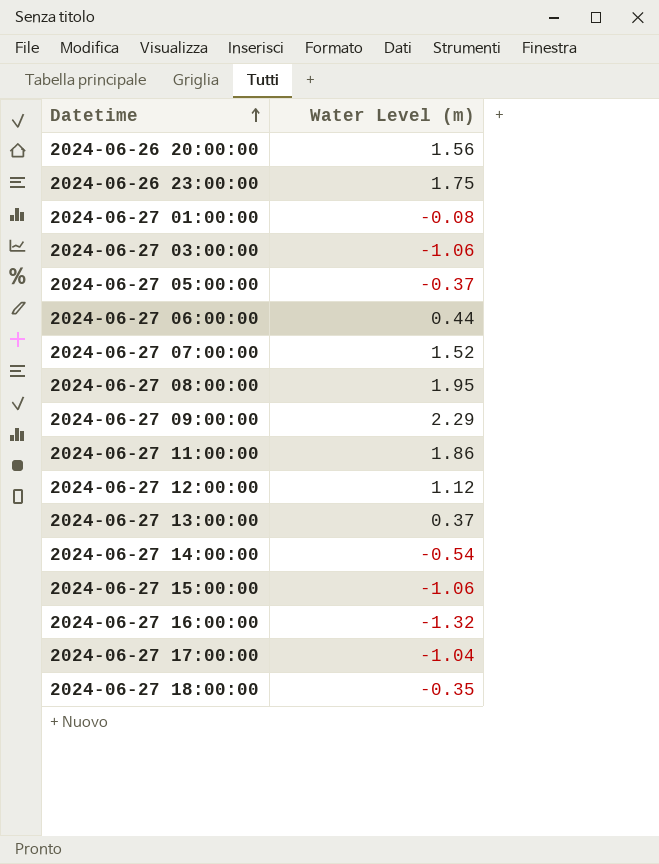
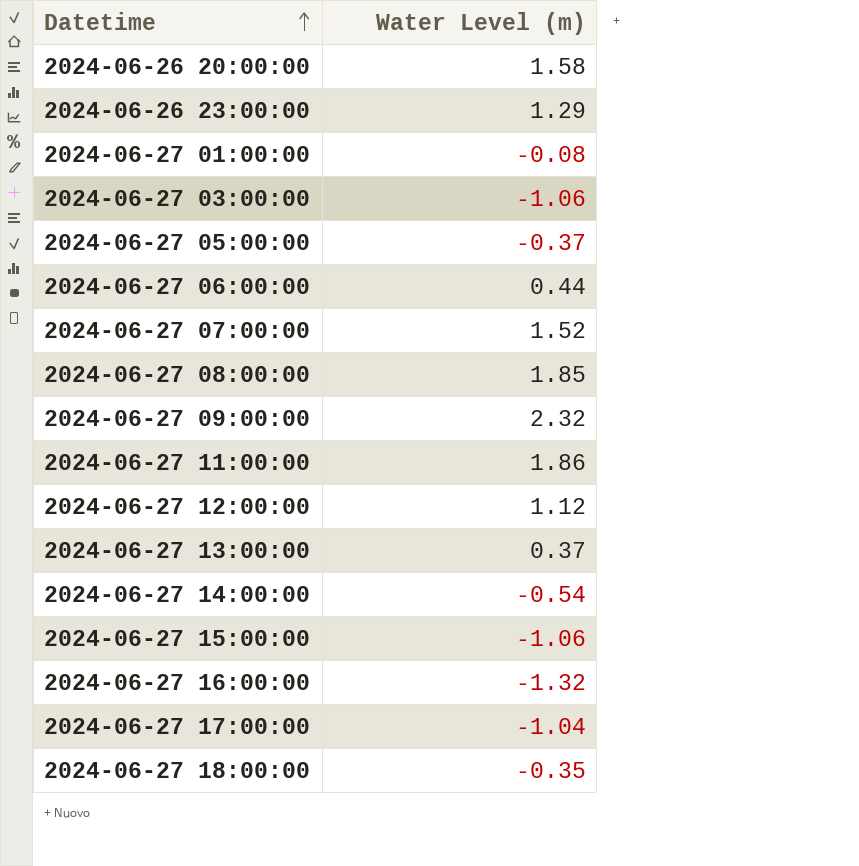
2024-06-26 20:00:00 | Water Level (m): 1.56 -> 1.58
2024-06-26 23:00:00 | Water Level (m): 1.75 -> 1.29
2024-06-27 08:00:00 | Water Level (m): 1.95 -> 1.85
2024-06-27 09:00:00 | Water Level (m): 2.29 -> 2.32

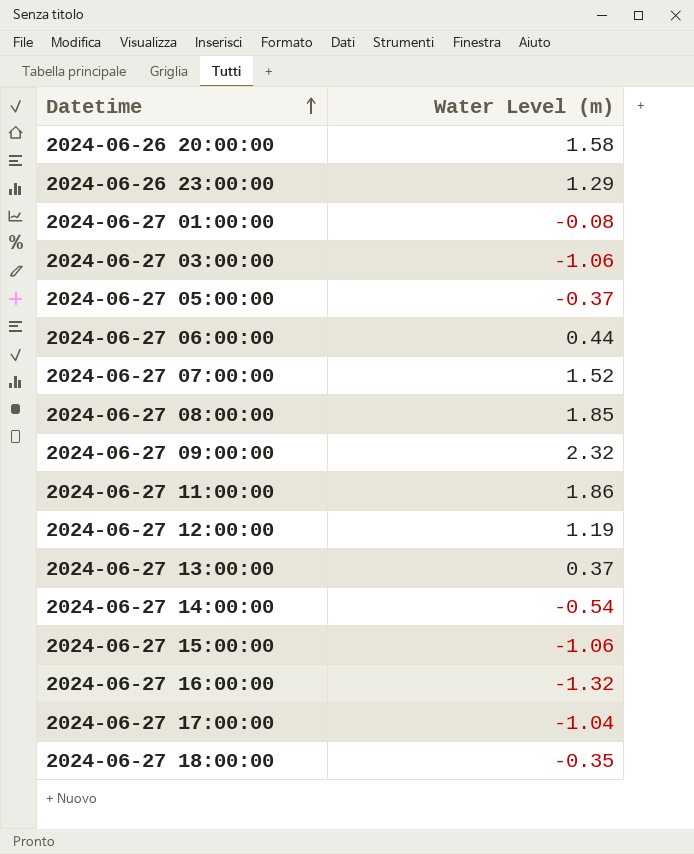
2024-06-27 12:00:00 | Water Level (m): 1.12 -> 1.19

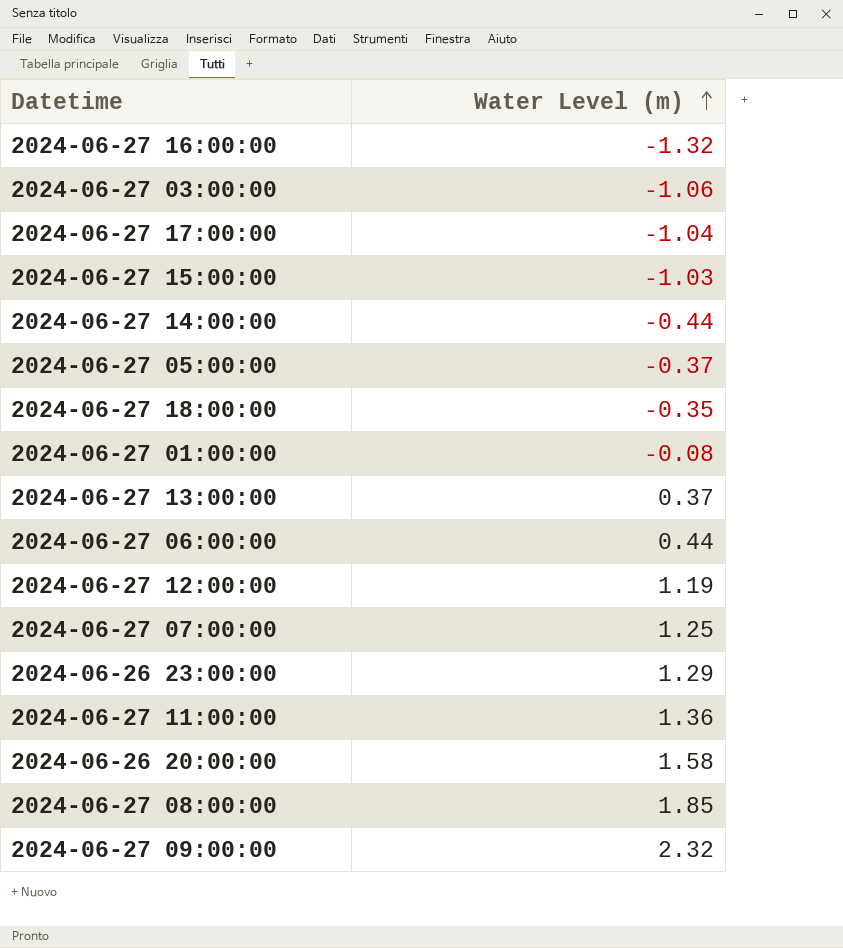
row order: Datetime ascending -> Water Level (m) ascending
2024-06-27 15:00:00 | Water Level (m): -1.06 -> -1.03
2024-06-27 14:00:00 | Water Level (m): -0.54 -> -0.44
2024-06-27 07:00:00 | Water Level (m): 1.52 -> 1.25
2024-06-27 11:00:00 | Water Level (m): 1.86 -> 1.36

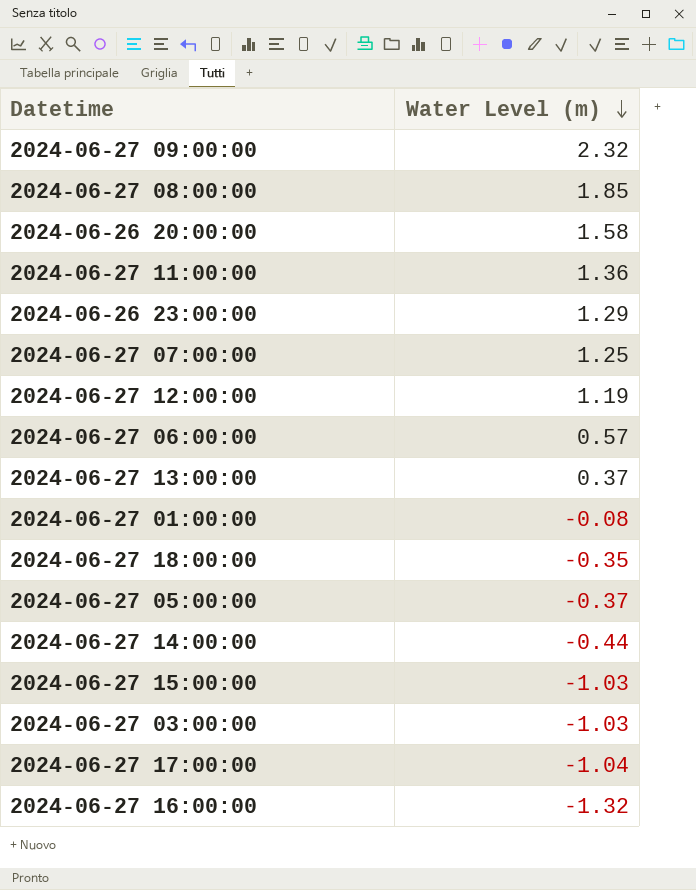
row order: Water Level (m) ascending -> Water Level (m) descending
2024-06-27 06:00:00 | Water Level (m): 0.44 -> 0.57
2024-06-27 03:00:00 | Water Level (m): -1.06 -> -1.03

